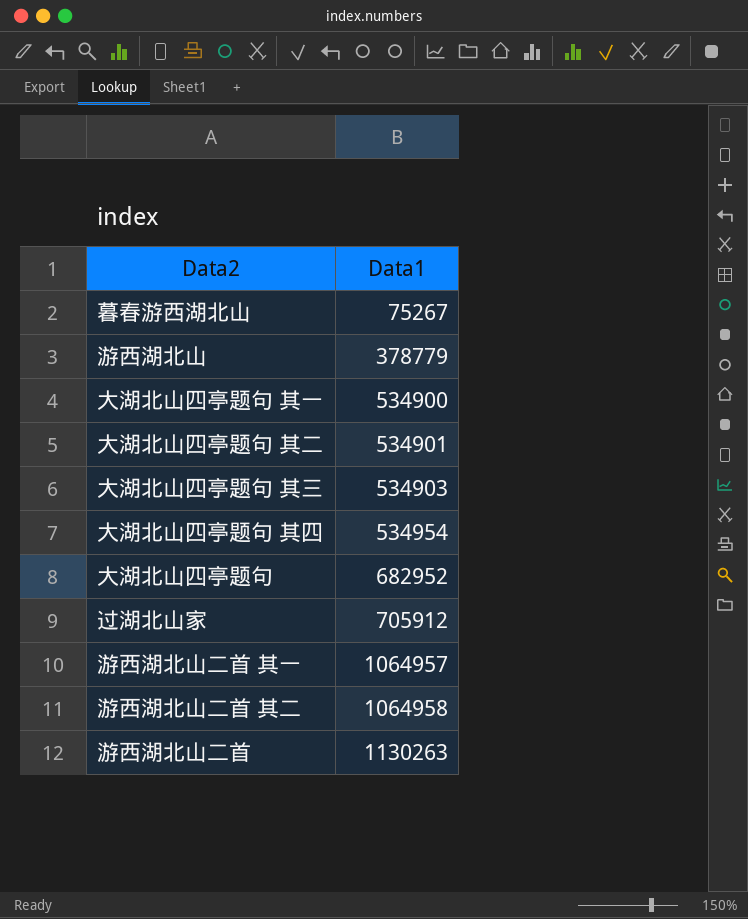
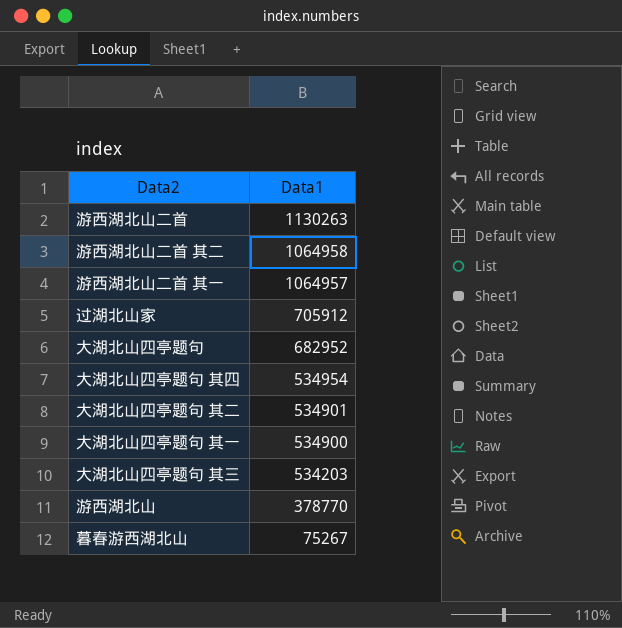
row order: Data1 ascending -> Data1 descending
大湖北山四亭题句 其三 | Data1: 534903 -> 534203
游西湖北山 | Data1: 378779 -> 378770

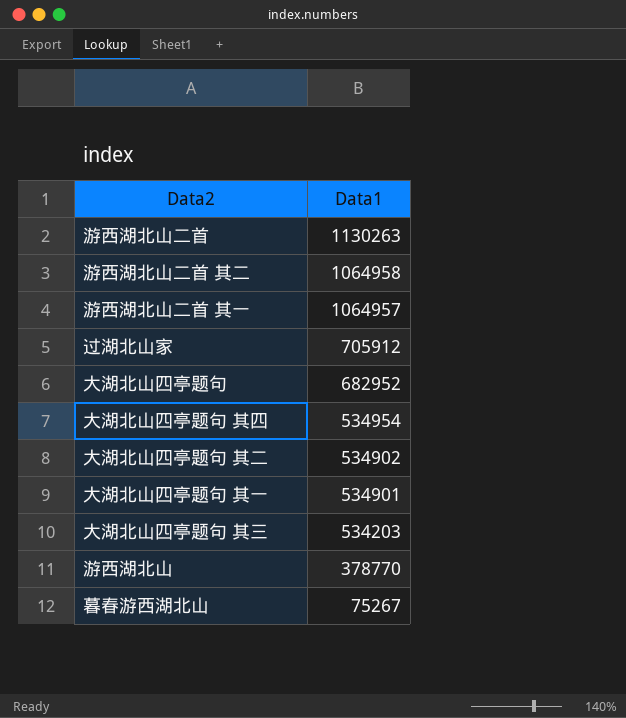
大湖北山四亭题句 其二 | Data1: 534901 -> 534902
大湖北山四亭题句 其一 | Data1: 534900 -> 534901

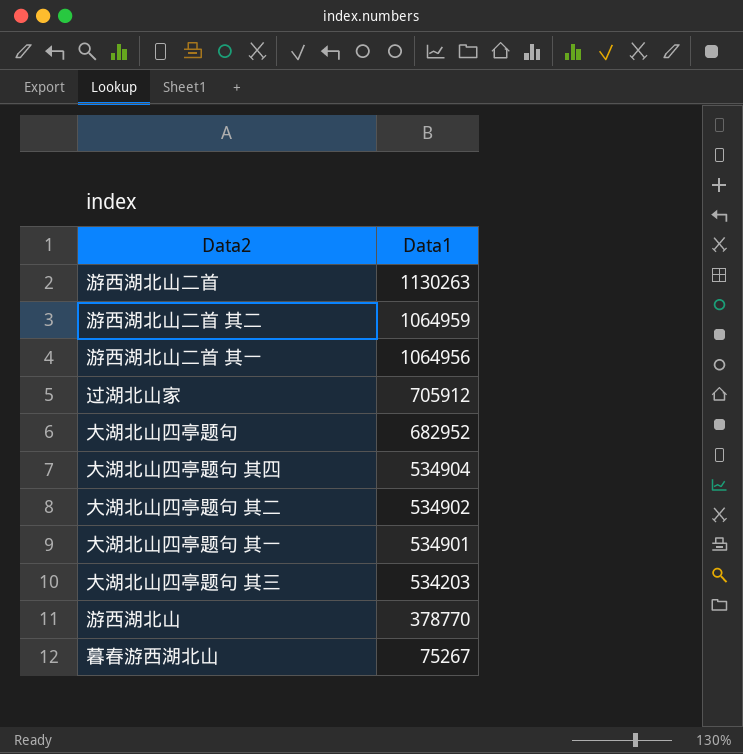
游西湖北山二首 其二 | Data1: 1064958 -> 1064959
游西湖北山二首 其一 | Data1: 1064957 -> 1064956
大湖北山四亭题句 其四 | Data1: 534954 -> 534904

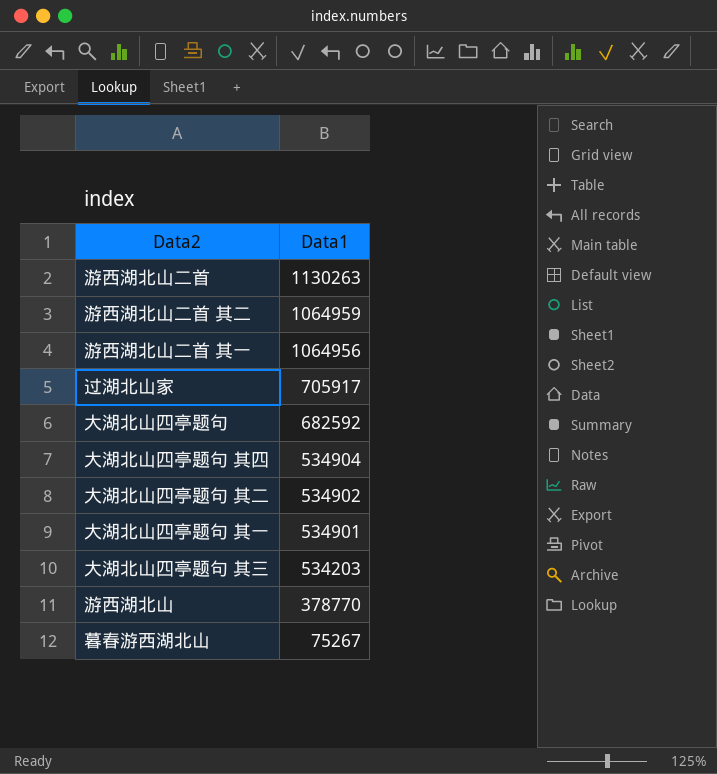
过湖北山家 | Data1: 705912 -> 705917
大湖北山四亭题句 | Data1: 682952 -> 682592

